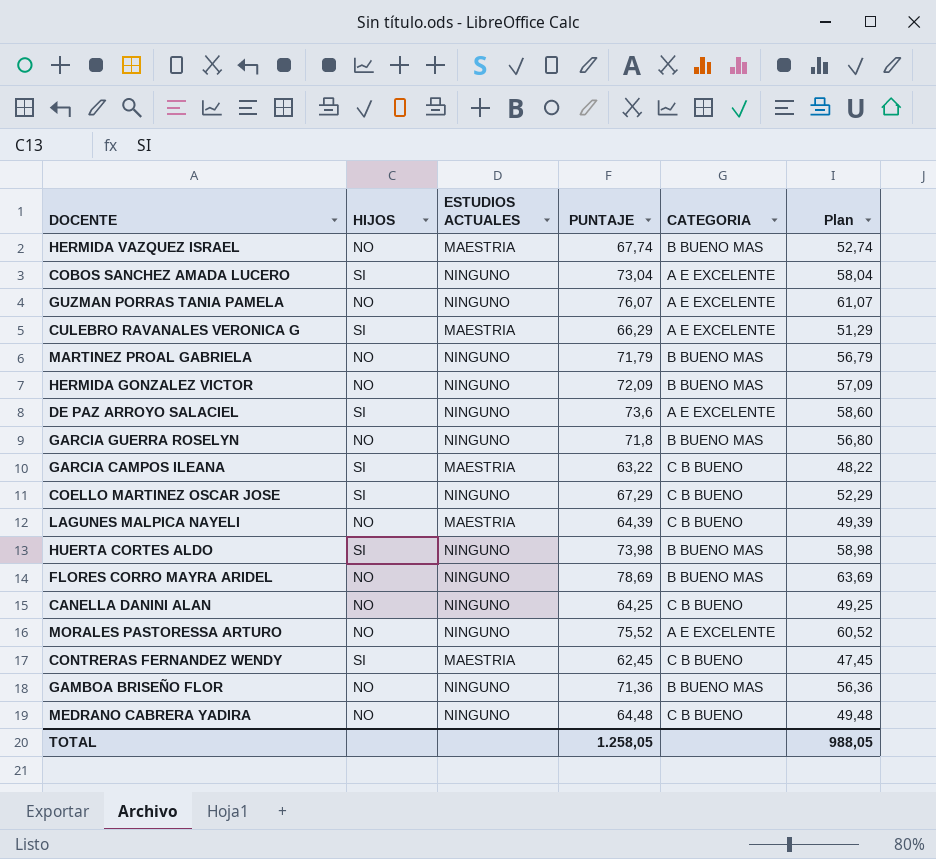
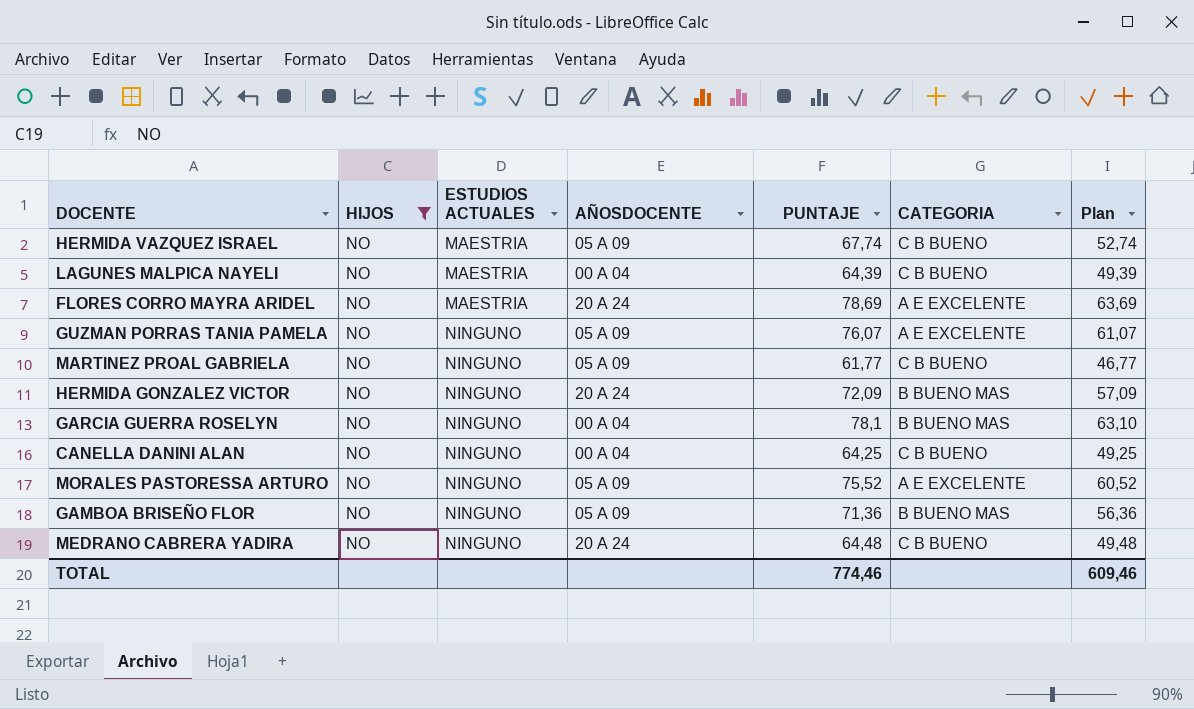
filter: none -> HIJOS = NO
row order: none -> ESTUDIOS ACTUALES ascending
column AÑOSDOCENTE | position: none -> 4
HERMIDA VAZQUEZ ISRAEL | CATEGORIA: B BUENO MAS -> C B BUENO
FLORES CORRO MAYRA ARIDEL | ESTUDIOS ACTUALES: NINGUNO -> MAESTRIA
FLORES CORRO MAYRA ARIDEL | CATEGORIA: B BUENO MAS -> A E EXCELENTE
MARTINEZ PROAL GABRIELA | PUNTAJE: 71,79 -> 61,77
MARTINEZ PROAL GABRIELA | CATEGORIA: B BUENO MAS -> C B BUENO
MARTINEZ PROAL GABRIELA | Plan: 56,79 -> 46,77
GARCIA GUERRA ROSELYN | PUNTAJE: 71,8 -> 78,1
GARCIA GUERRA ROSELYN | Plan: 56,80 -> 63,10
TOTAL | PUNTAJE: 1.258,05 -> 774,46
TOTAL | Plan: 988,05 -> 609,46

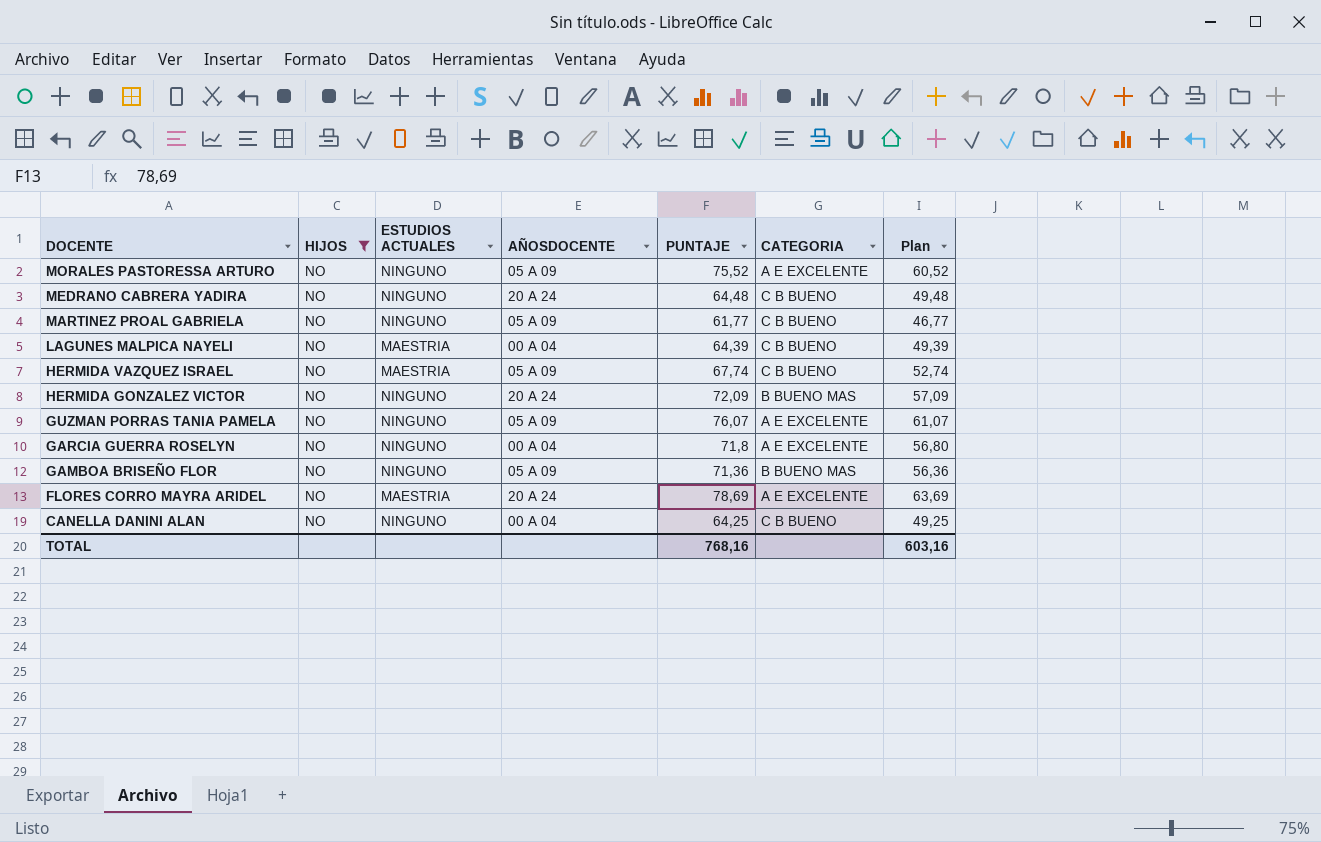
row order: ESTUDIOS ACTUALES ascending -> DOCENTE descending
GARCIA GUERRA ROSELYN | PUNTAJE: 78,1 -> 71,8
GARCIA GUERRA ROSELYN | CATEGORIA: B BUENO MAS -> A E EXCELENTE
GARCIA GUERRA ROSELYN | Plan: 63,10 -> 56,80
TOTAL | PUNTAJE: 774,46 -> 768,16
TOTAL | Plan: 609,46 -> 603,16

